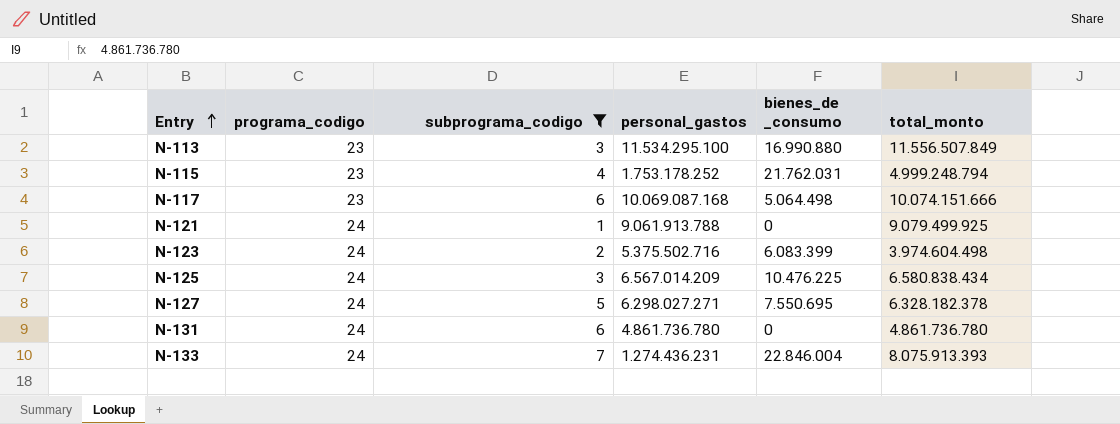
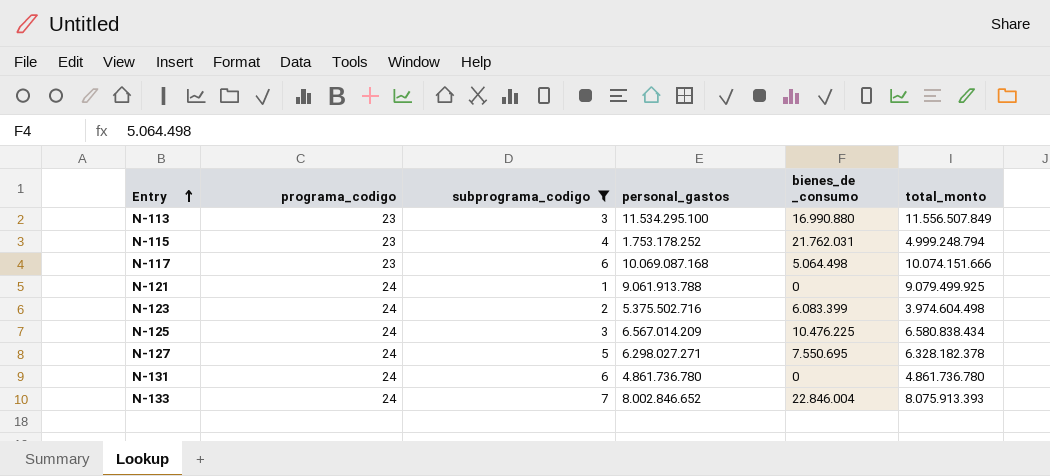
N-133 | personal_gastos: 1.274.436.231 -> 8.002.846.652

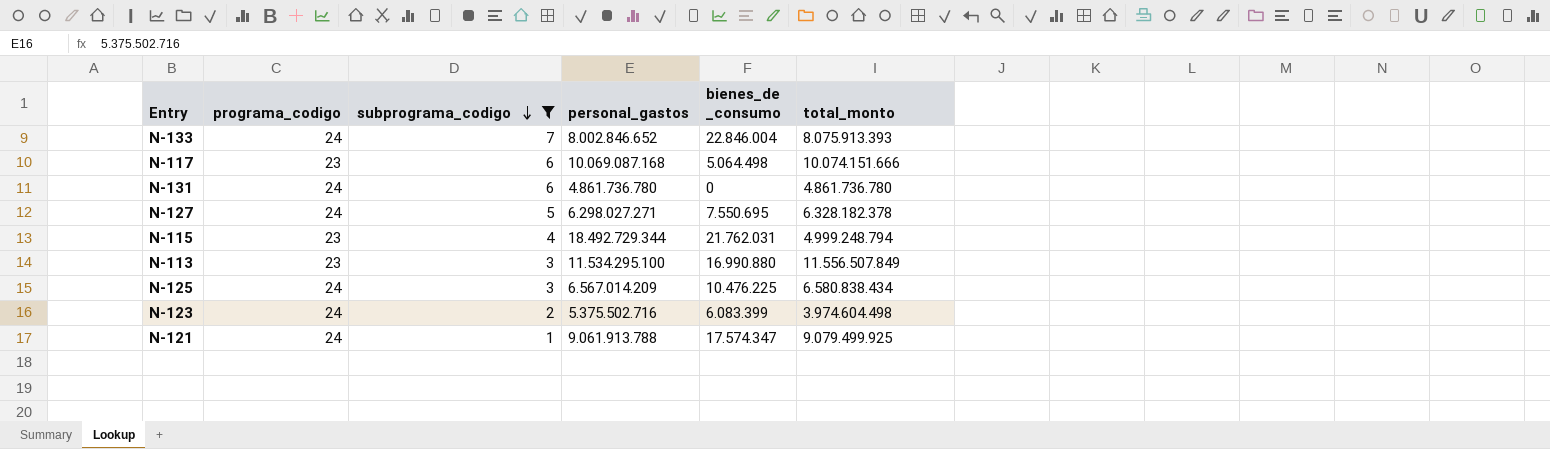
row order: Entry ascending -> subprograma_codigo descending
N-115 | personal_gastos: 1.753.178.252 -> 18.492.729.344
N-121 | bienes_de _consumo: 0 -> 17.574.347

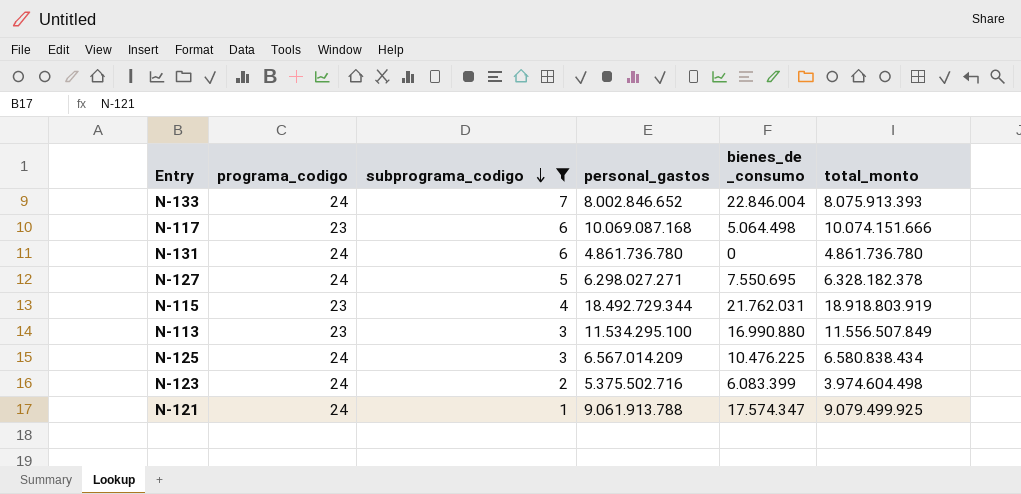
N-115 | total_monto: 4.999.248.794 -> 18.918.803.919

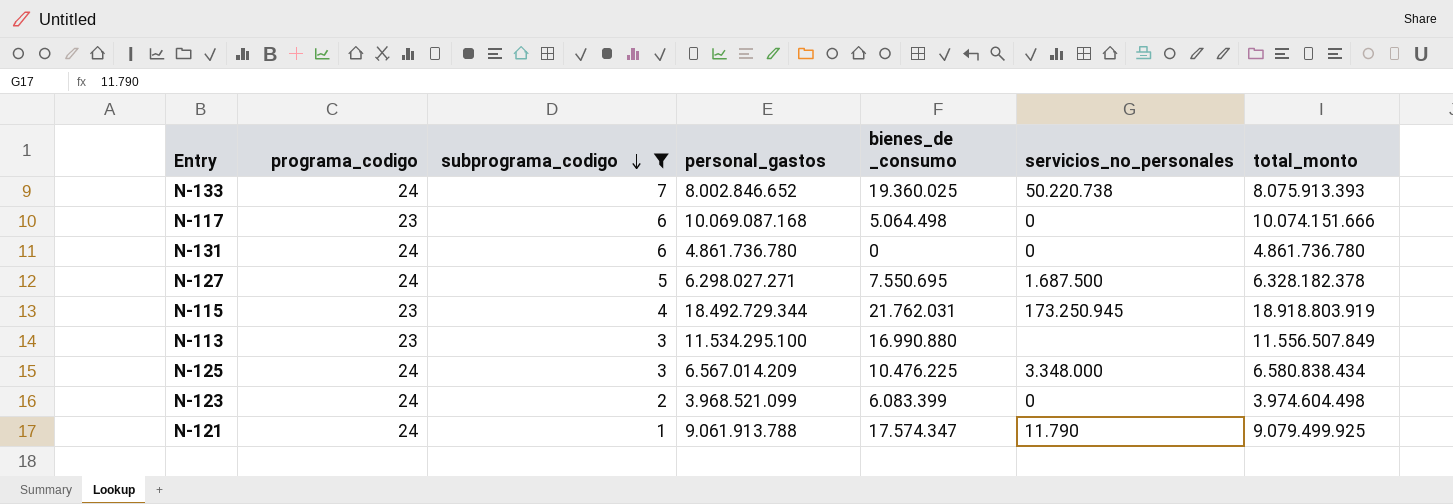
column servicios_no_personales | position: none -> 6
N-133 | bienes_de _consumo: 22.846.004 -> 19.360.025
N-123 | personal_gastos: 5.375.502.716 -> 3.968.521.099

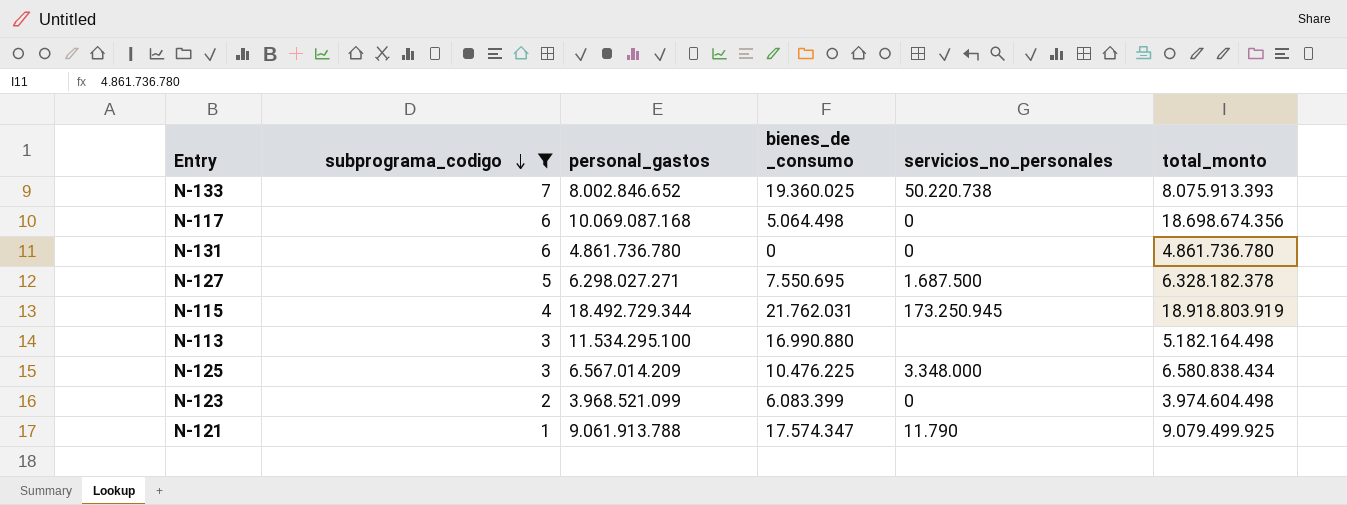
column programa_codigo | position: 2 -> none
N-117 | total_monto: 10.074.151.666 -> 18.698.674.356
N-113 | total_monto: 11.556.507.849 -> 5.182.164.498

